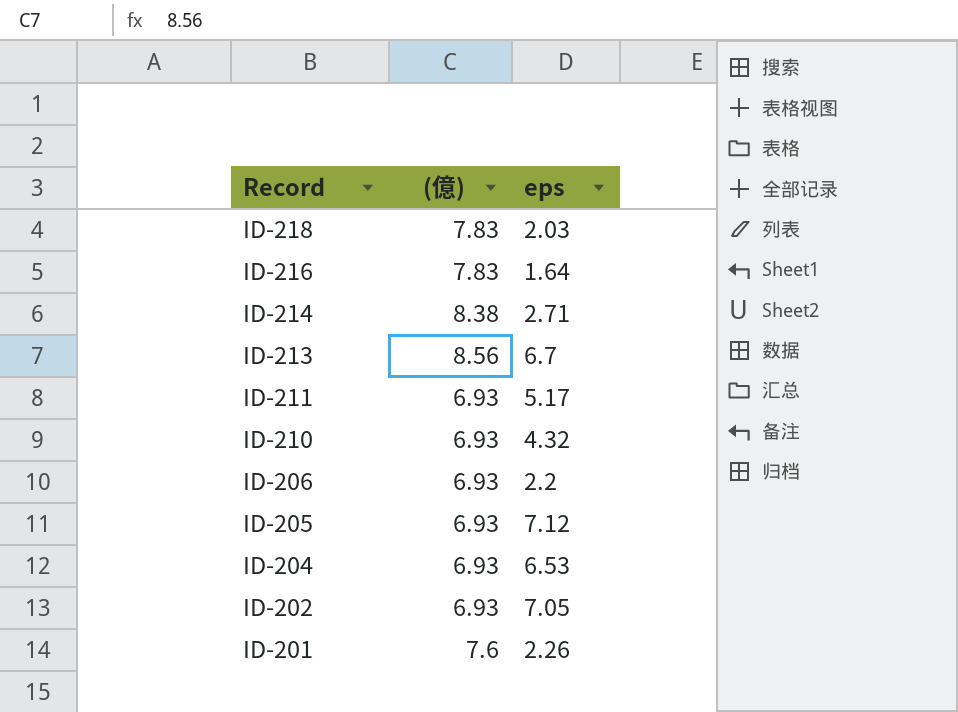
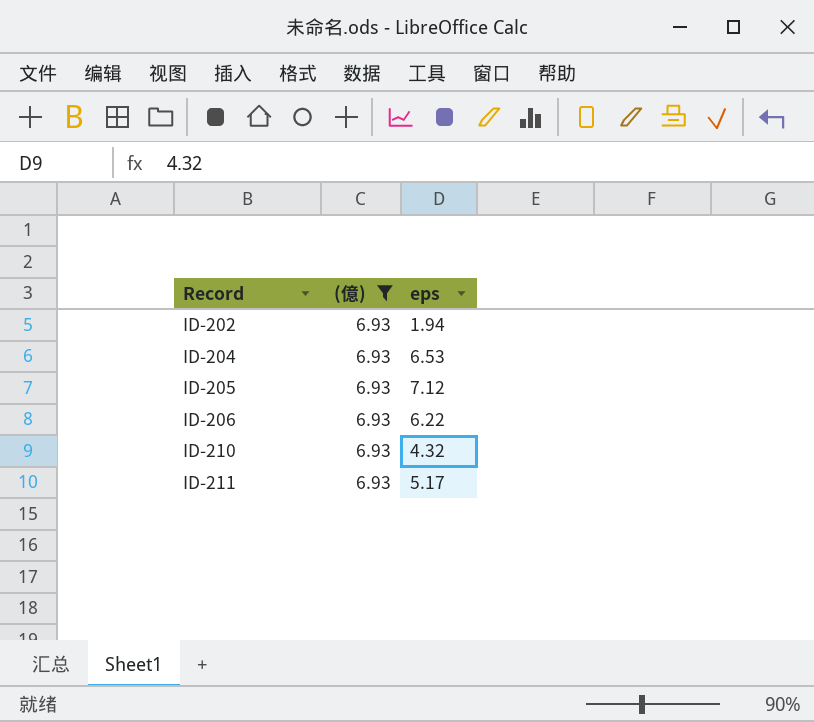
filter: none -> (億) = 6.93
row order: Record descending -> Record ascending
ID-202 | eps: 7.05 -> 1.94
ID-206 | eps: 2.2 -> 6.22

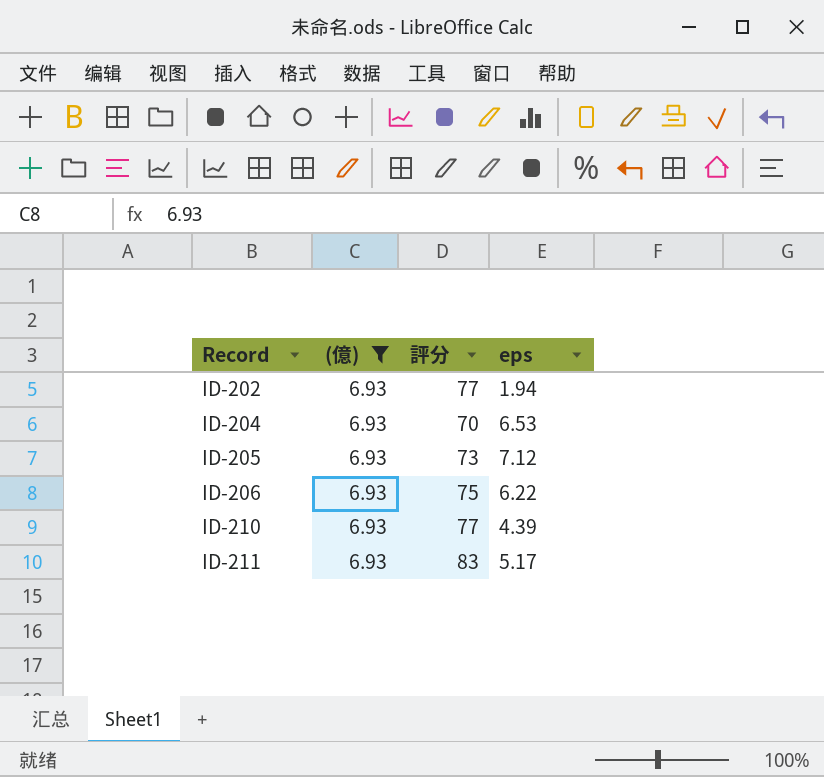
column 評分 | position: none -> 3
ID-210 | eps: 4.32 -> 4.39

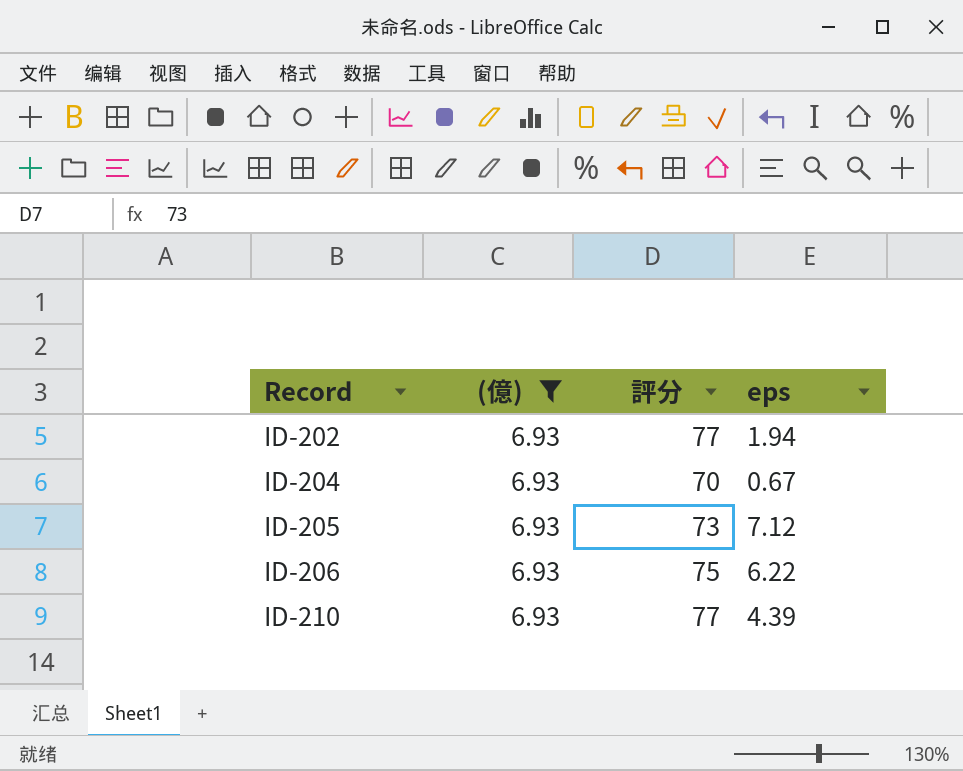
row ID-211: 6.93 | 83 | 5.17 -> none
ID-204 | eps: 6.53 -> 0.67

